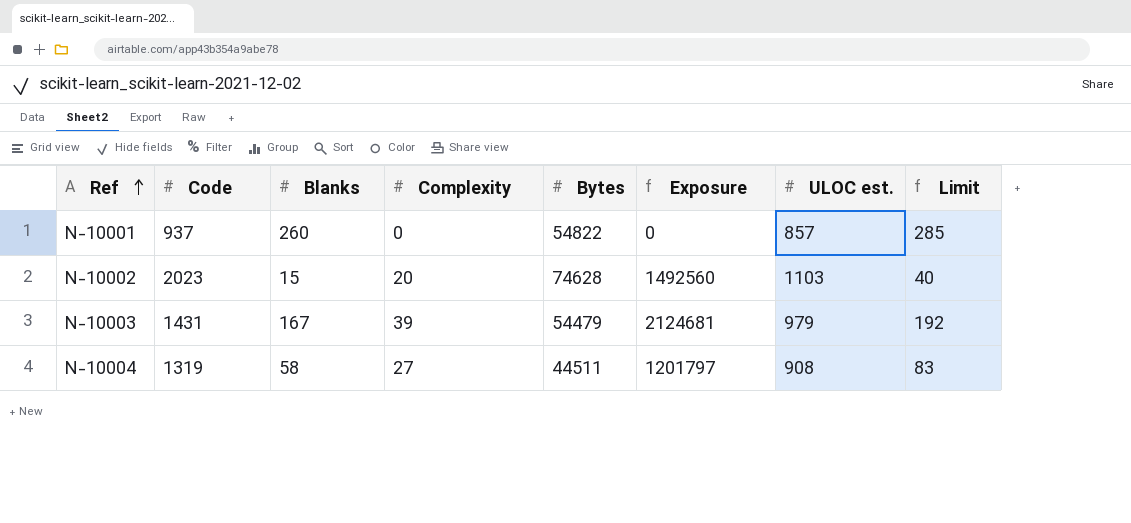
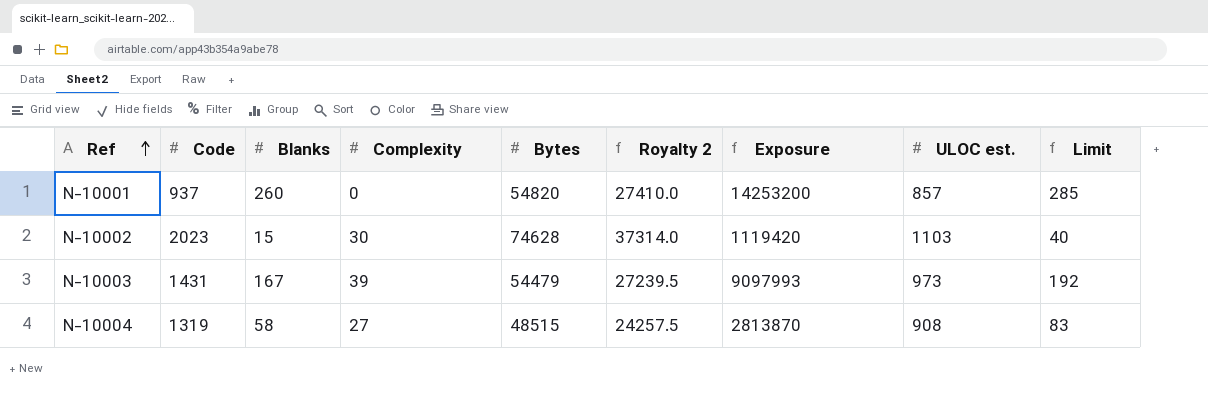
column Royalty 2 | formula: none -> [Bytes] * 0.5
column Exposure | formula: [Complexity] * [Bytes] -> [Blanks] * [Bytes]
N-10001 | Bytes: 54822 -> 54820
N-10002 | Complexity: 20 -> 30
N-10003 | ULOC est.: 979 -> 973
N-10004 | Bytes: 44511 -> 48515

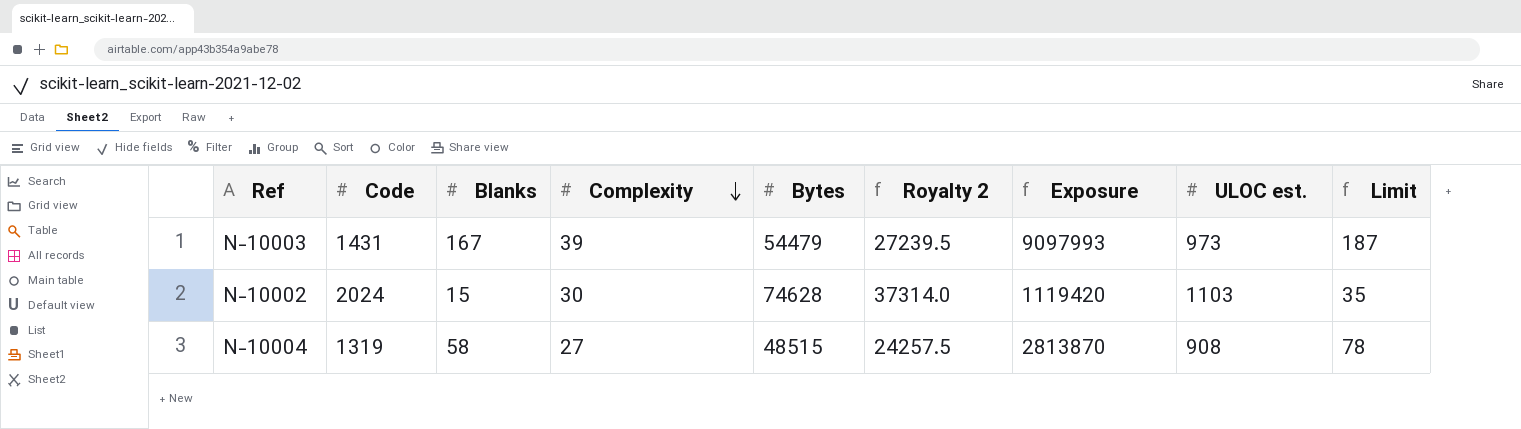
row order: Ref ascending -> Complexity descending
column Limit | formula: [Blanks] + 25 -> [Blanks] + 20
row N-10001: 937 | 260 | 0 | 54820 | 27410.0 | 14253200 | 857 | 285 -> none
N-10002 | Code: 2023 -> 2024

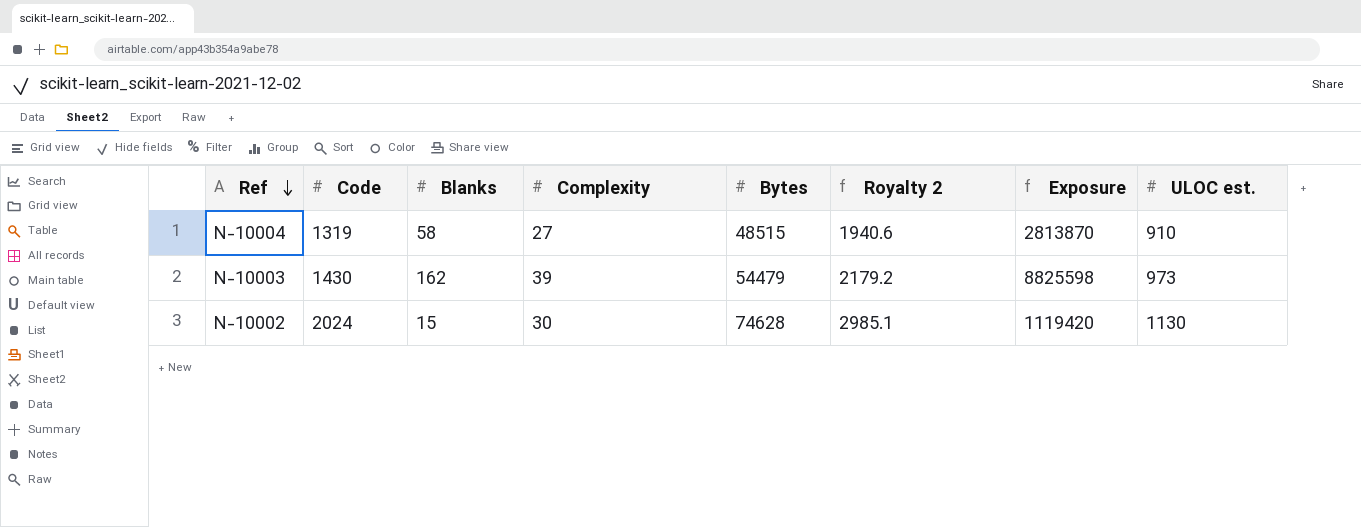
row order: Complexity descending -> Ref descending
column Limit | formula: [Blanks] + 20 -> none
column Royalty 2 | formula: [Bytes] * 0.5 -> [Bytes] * 0.04
N-10004 | ULOC est.: 908 -> 910
N-10003 | Code: 1431 -> 1430
N-10003 | Blanks: 167 -> 162
N-10003 | Exposure: 9097993 -> 8825598
N-10002 | ULOC est.: 1103 -> 1130

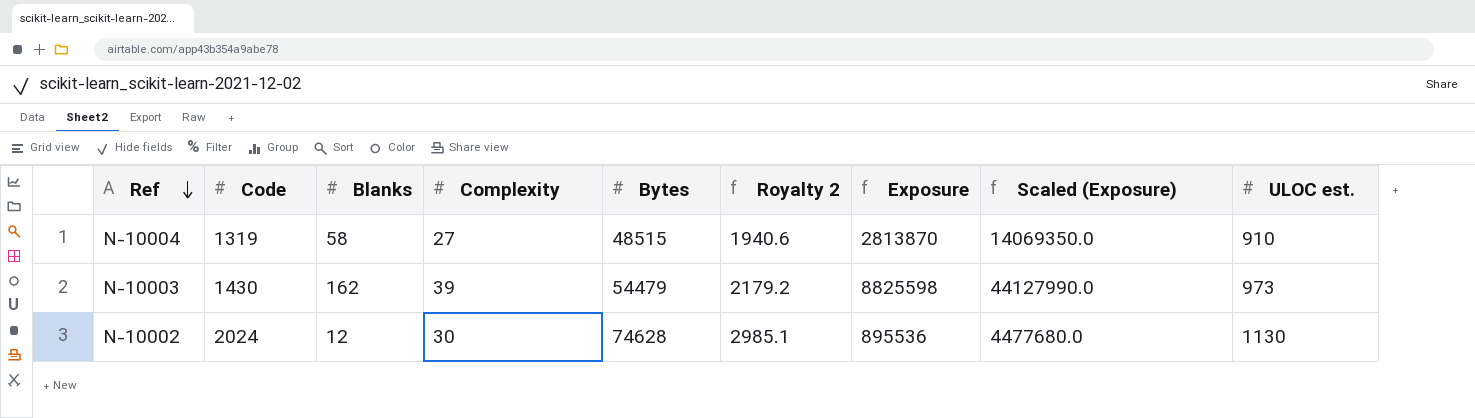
column Scaled (Exposure) | formula: none -> [Exposure] * 5
N-10002 | Blanks: 15 -> 12
N-10002 | Exposure: 1119420 -> 895536

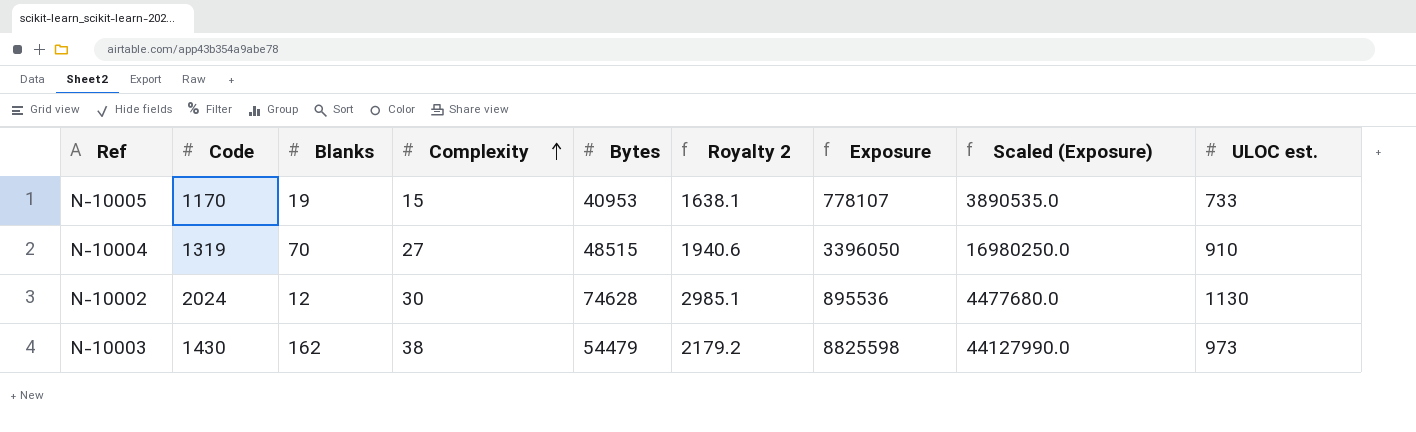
row order: Ref descending -> Complexity ascending
row N-10005: none -> 1170 | 19 | 15 | 40953 | 1638.1 | 778107 | 3890535.0 | 733
N-10004 | Blanks: 58 -> 70
N-10004 | Exposure: 2813870 -> 3396050
N-10004 | Scaled (Exposure): 14069350.0 -> 16980250.0
N-10003 | Complexity: 39 -> 38

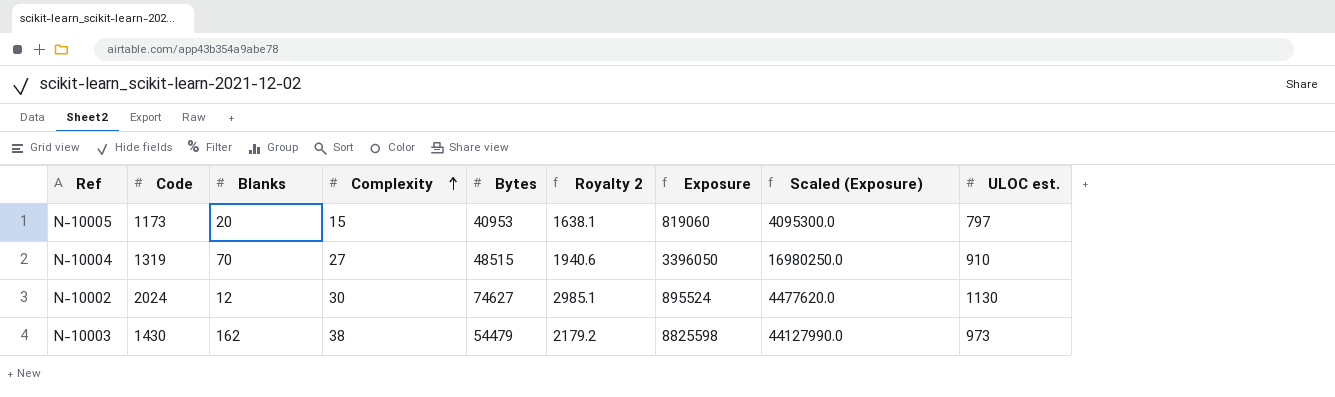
N-10005 | Code: 1170 -> 1173
N-10005 | Blanks: 19 -> 20
N-10005 | Exposure: 778107 -> 819060
N-10005 | Scaled (Exposure): 3890535.0 -> 4095300.0
N-10005 | ULOC est.: 733 -> 797
N-10002 | Bytes: 74628 -> 74627
N-10002 | Exposure: 895536 -> 895524
N-10002 | Scaled (Exposure): 4477680.0 -> 4477620.0

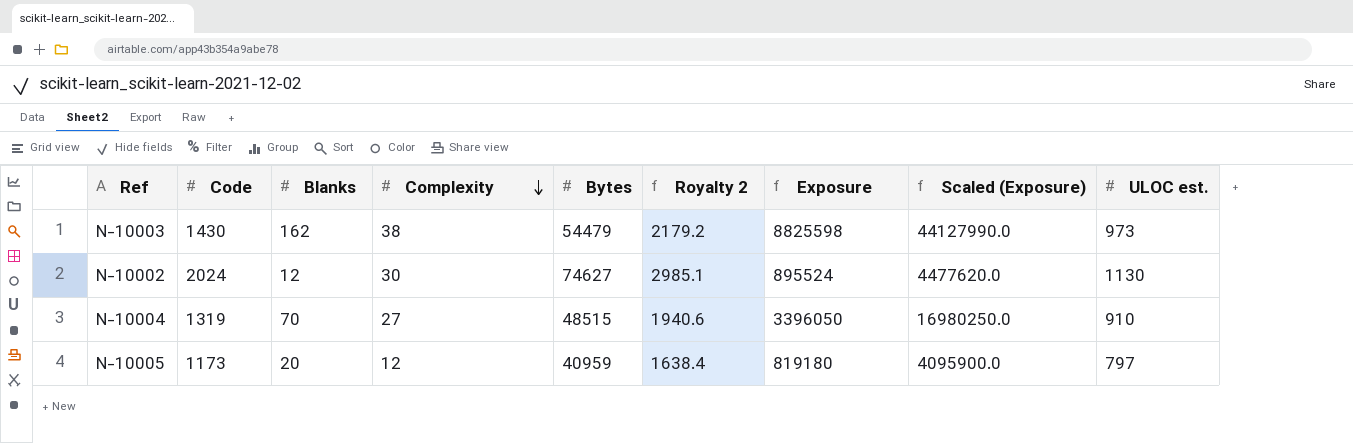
row order: Complexity ascending -> Complexity descending
N-10005 | Complexity: 15 -> 12
N-10005 | Bytes: 40953 -> 40959
N-10005 | Royalty 2: 1638.1 -> 1638.4
N-10005 | Exposure: 819060 -> 819180
N-10005 | Scaled (Exposure): 4095300.0 -> 4095900.0

